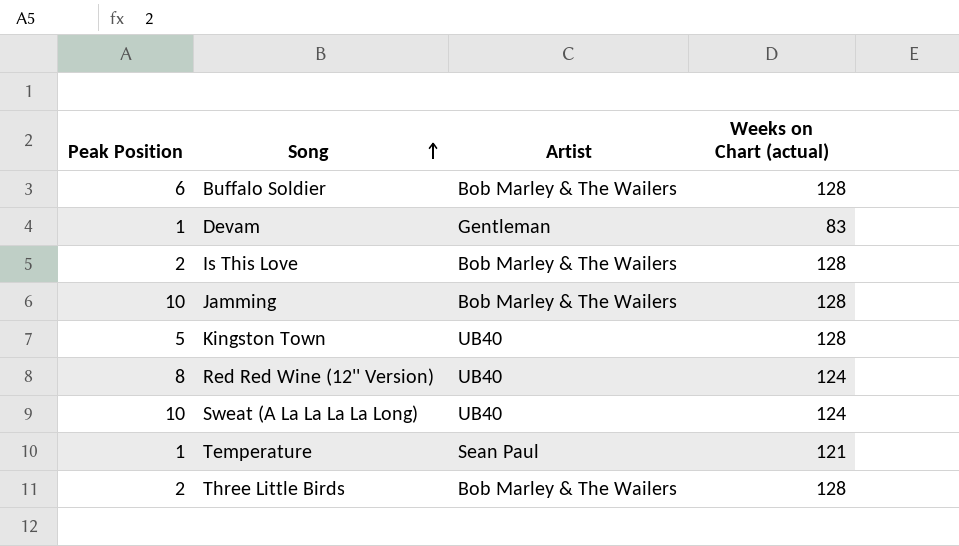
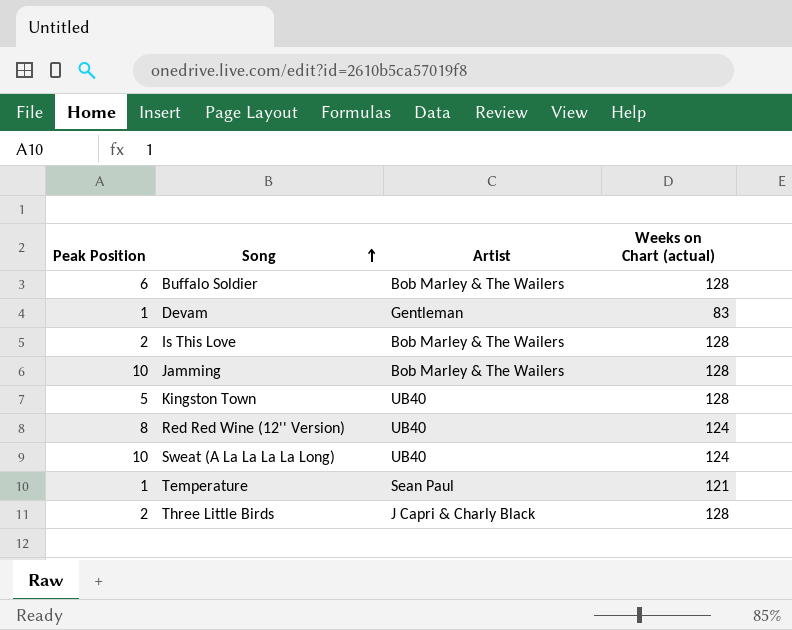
Three Little Birds | Artist: Bob Marley & The Wailers -> J Capri & Charly Black

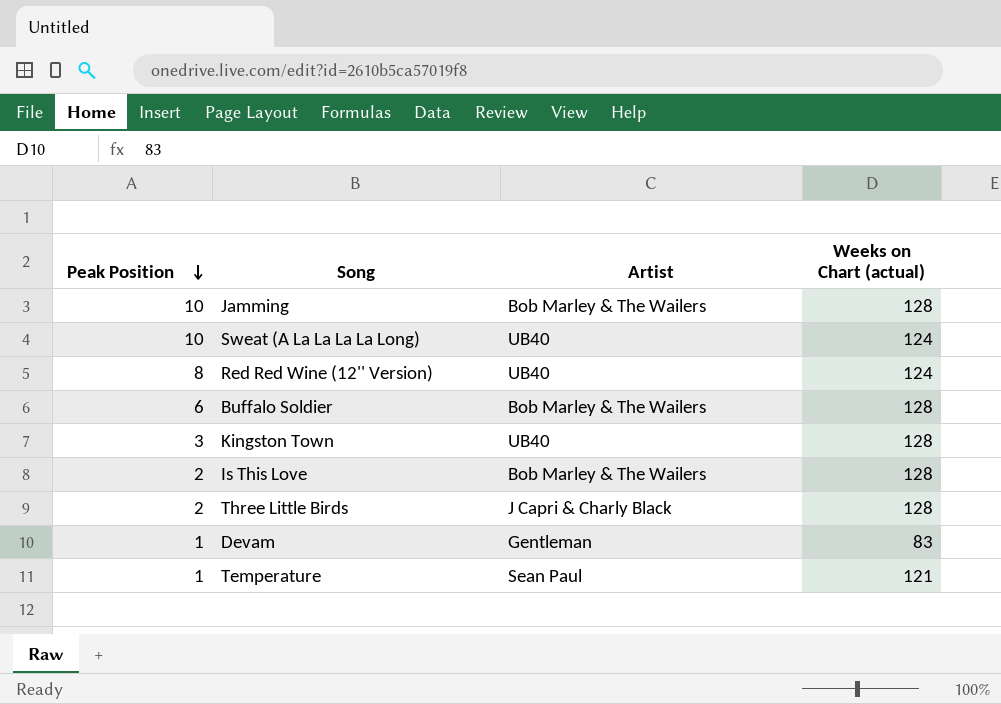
row order: Song ascending -> Peak Position descending
Kingston Town | Peak Position: 5 -> 3

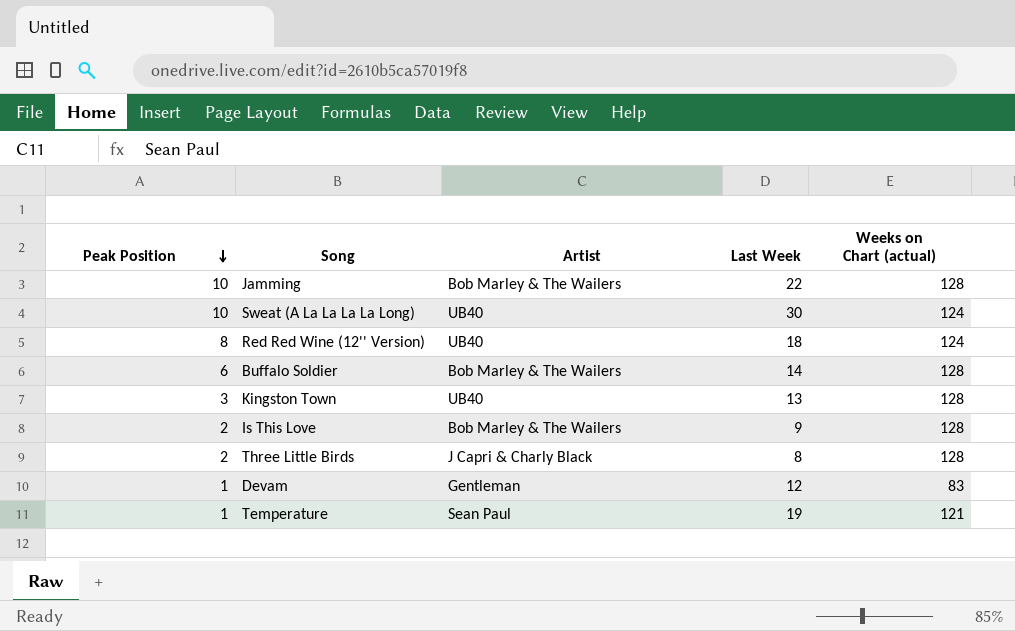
column Last Week | position: none -> 4

